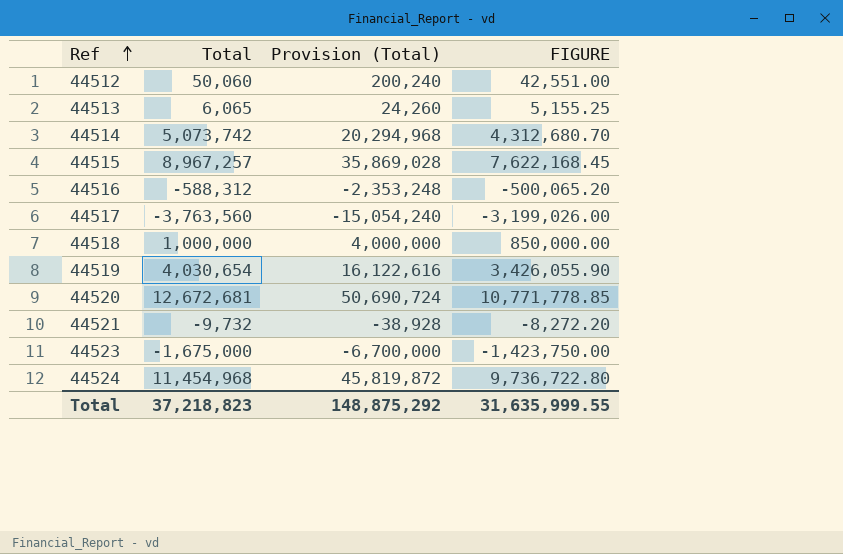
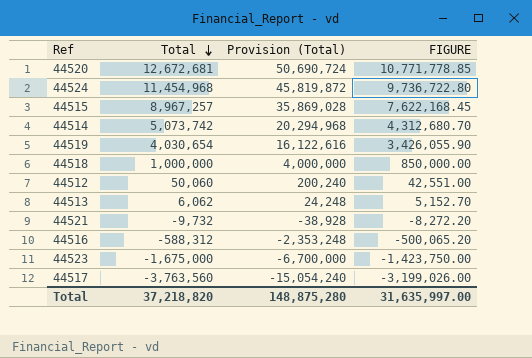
row order: Ref ascending -> Total descending
44513 | Total: 6,065 -> 6,062
44513 | Provision (Total): 24,260 -> 24,248
44513 | FIGURE: 5,155.25 -> 5,152.70
Total | Total: 37,218,823 -> 37,218,820
Total | Provision (Total): 148,875,292 -> 148,875,280
Total | FIGURE: 31,635,999.55 -> 31,635,997.00

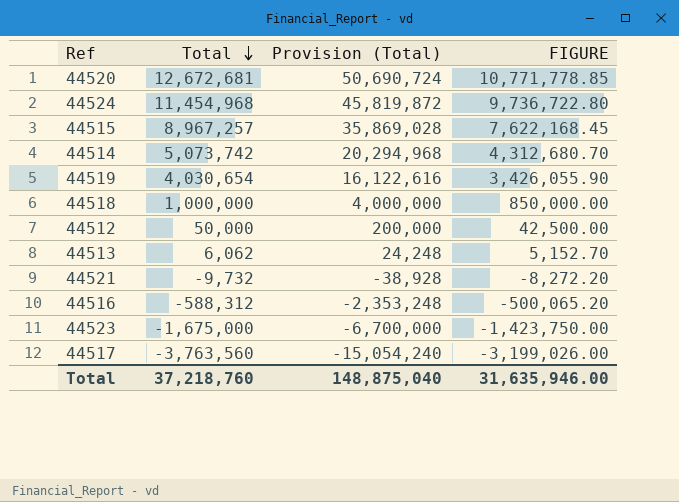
44512 | Total: 50,060 -> 50,000
44512 | Provision (Total): 200,240 -> 200,000
44512 | FIGURE: 42,551.00 -> 42,500.00
Total | Total: 37,218,820 -> 37,218,760
Total | Provision (Total): 148,875,280 -> 148,875,040
Total | FIGURE: 31,635,997.00 -> 31,635,946.00

